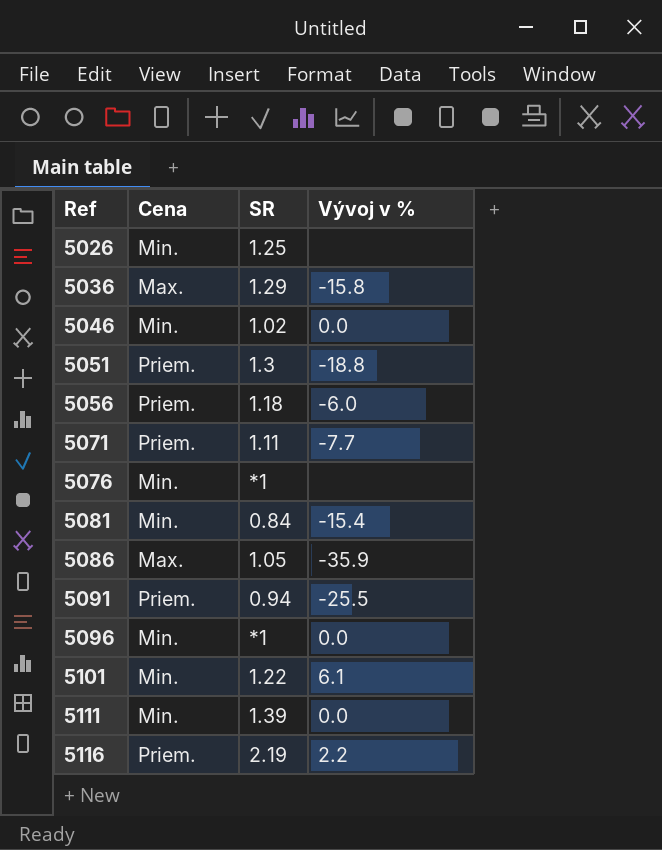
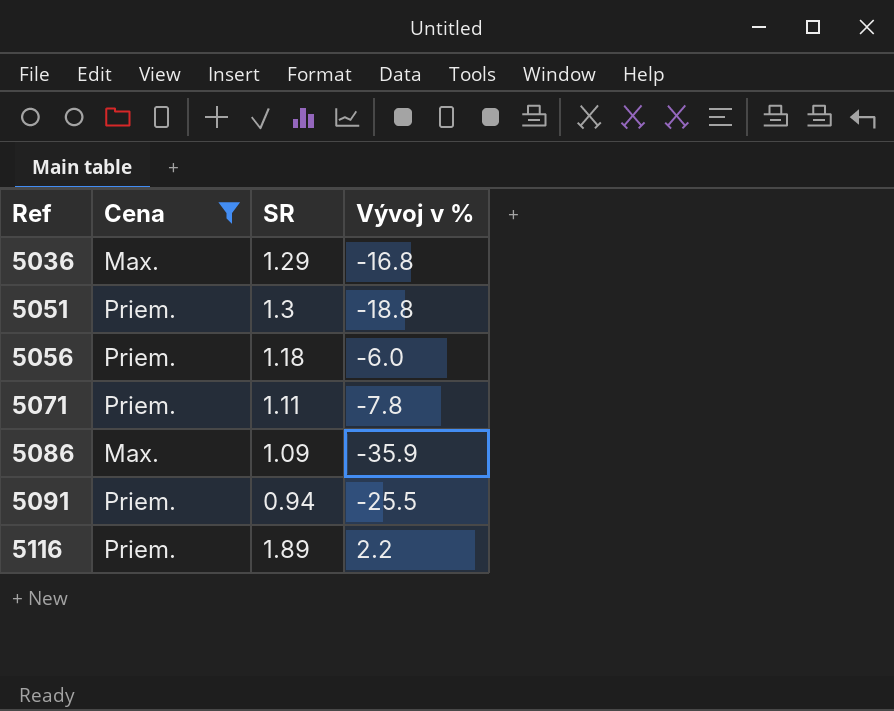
filter: none -> Cena != Min.
5036 | Vývoj v %: -15.8 -> -16.8
5071 | Vývoj v %: -7.7 -> -7.8
5086 | SR: 1.05 -> 1.09
5116 | SR: 2.19 -> 1.89

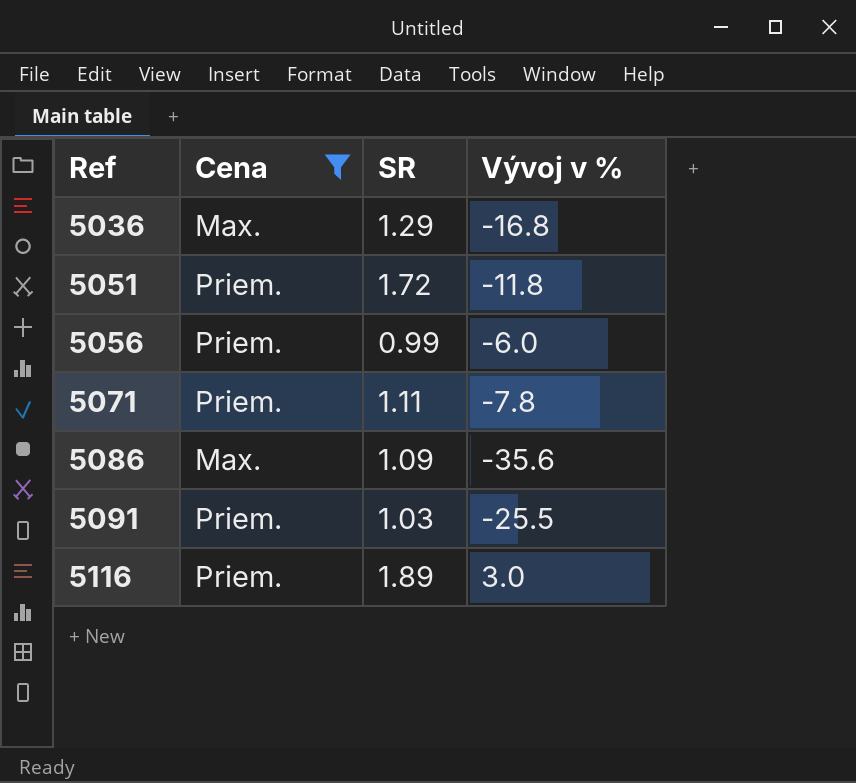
5051 | SR: 1.3 -> 1.72
5051 | Vývoj v %: -18.8 -> -11.8
5056 | SR: 1.18 -> 0.99
5086 | Vývoj v %: -35.9 -> -35.6
5091 | SR: 0.94 -> 1.03
5116 | Vývoj v %: 2.2 -> 3.0

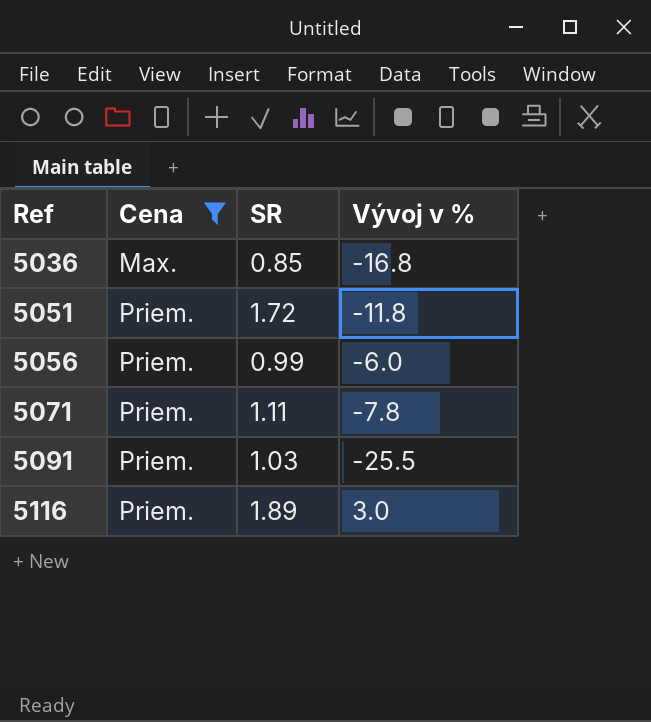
row 5086: Max. | 1.09 | -35.6 -> none
5036 | SR: 1.29 -> 0.85

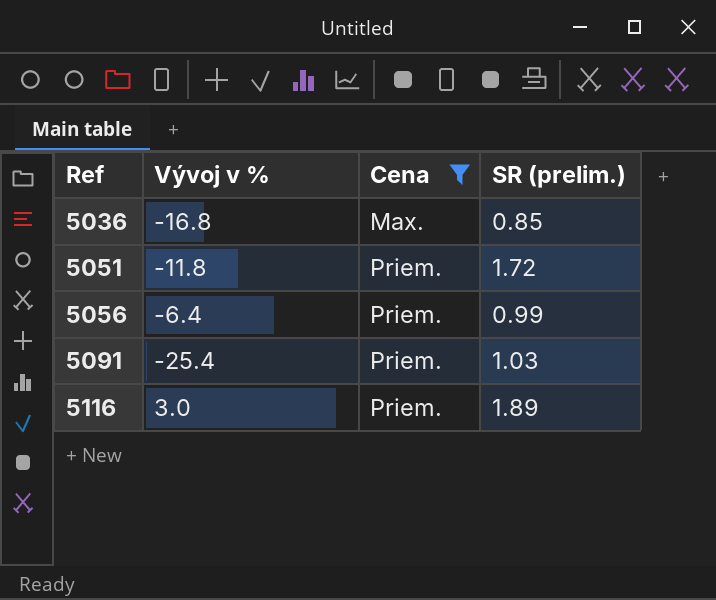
column Vývoj v % | position: 4 -> 2
column name: SR -> SR (prelim.)
row 5071: Priem. | 1.11 | -7.8 -> none
5056 | Vývoj v %: -6.0 -> -6.4
5091 | Vývoj v %: -25.5 -> -25.4

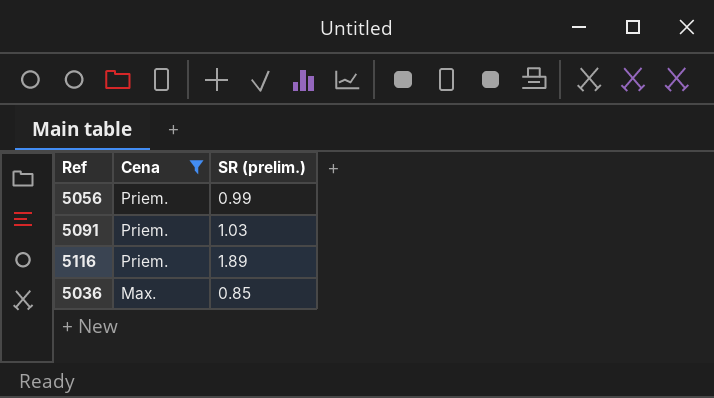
row order: Ref ascending -> Cena descending
column Vývoj v % | position: 2 -> none
row 5051: -11.8 | Priem. | 1.72 -> none

